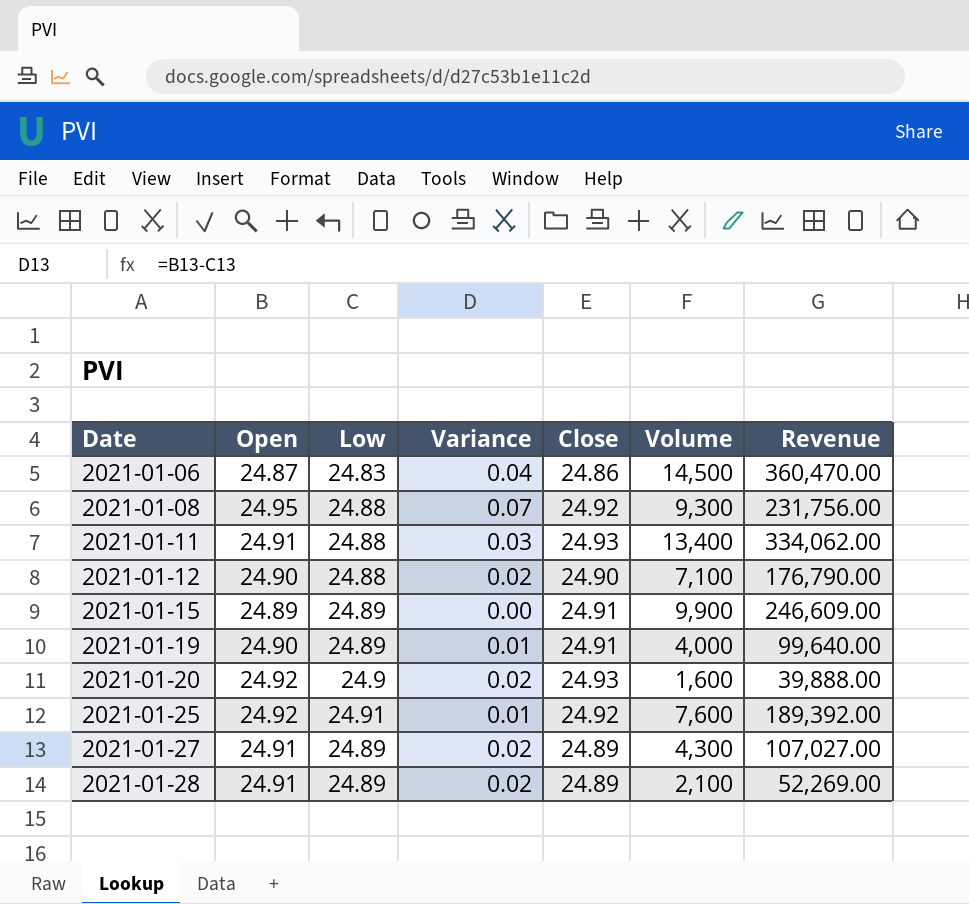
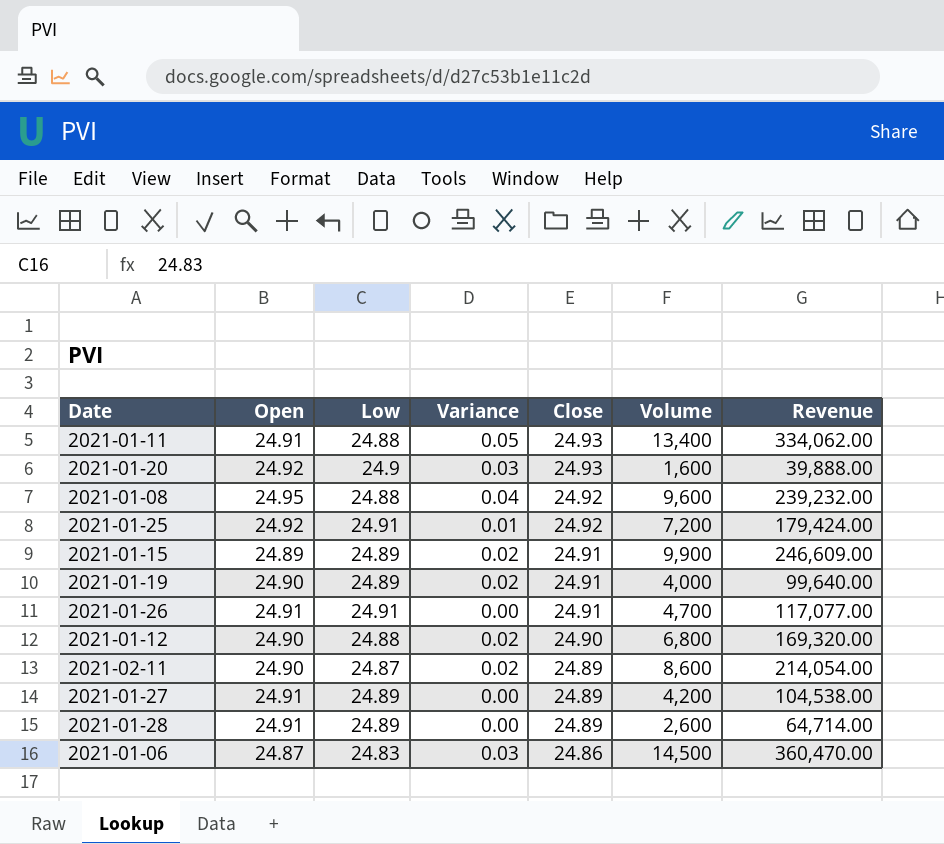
row order: Date ascending -> Close descending
column Variance | formula: [Open] - [Low] -> [Close] - [Low]
2021-01-08 | Volume: 9,300 -> 9,600
2021-01-08 | Revenue: 231,756.00 -> 239,232.00
2021-01-25 | Volume: 7,600 -> 7,200
2021-01-25 | Revenue: 189,392.00 -> 179,424.00
row 2021-01-26: none -> 24.91 | 24.91 | 0.00 | 24.91 | 4,700 | 117,077.00
2021-01-12 | Volume: 7,100 -> 6,800
2021-01-12 | Revenue: 176,790.00 -> 169,320.00
row 2021-02-11: none -> 24.90 | 24.87 | 0.02 | 24.89 | 8,600 | 214,054.00
2021-01-27 | Volume: 4,300 -> 4,200
2021-01-27 | Revenue: 107,027.00 -> 104,538.00
2021-01-28 | Volume: 2,100 -> 2,600
2021-01-28 | Revenue: 52,269.00 -> 64,714.00

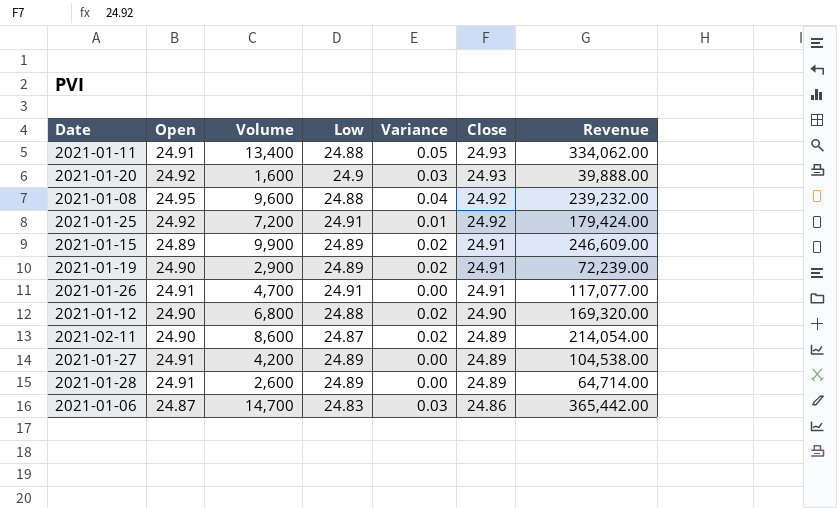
column Volume | position: 6 -> 3
2021-01-19 | Volume: 4,000 -> 2,900
2021-01-19 | Revenue: 99,640.00 -> 72,239.00
2021-01-06 | Volume: 14,500 -> 14,700
2021-01-06 | Revenue: 360,470.00 -> 365,442.00

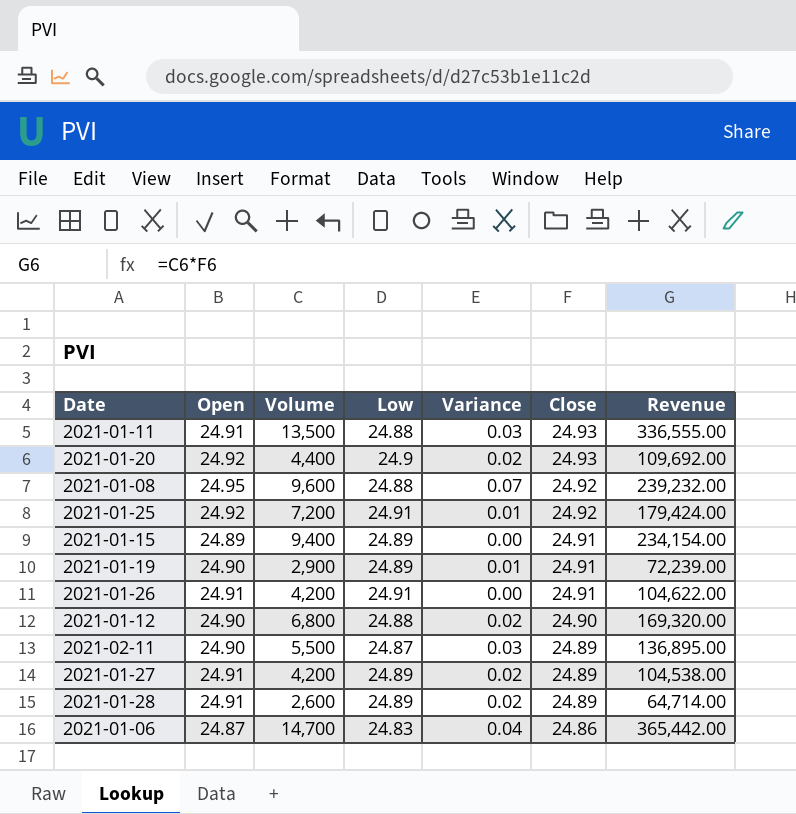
column Variance | formula: [Close] - [Low] -> [Open] - [Low]
2021-01-11 | Volume: 13,400 -> 13,500
2021-01-11 | Revenue: 334,062.00 -> 336,555.00
2021-01-20 | Volume: 1,600 -> 4,400
2021-01-20 | Revenue: 39,888.00 -> 109,692.00
2021-01-15 | Volume: 9,900 -> 9,400
2021-01-15 | Revenue: 246,609.00 -> 234,154.00
2021-01-26 | Volume: 4,700 -> 4,200
2021-01-26 | Revenue: 117,077.00 -> 104,622.00
2021-02-11 | Volume: 8,600 -> 5,500
2021-02-11 | Revenue: 214,054.00 -> 136,895.00

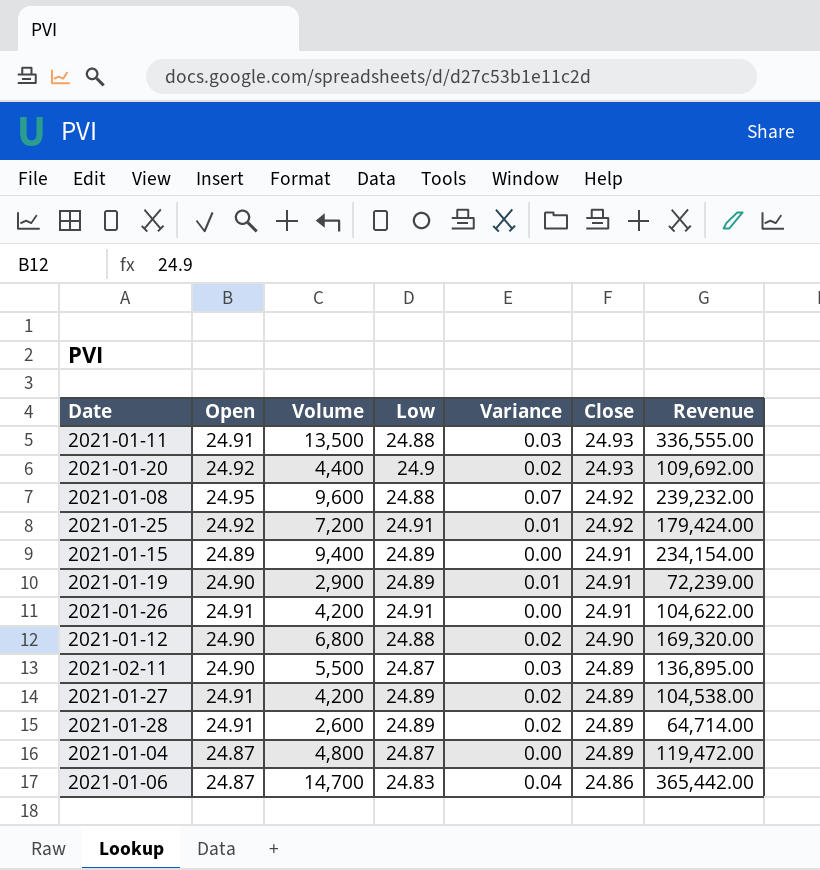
row 2021-01-04: none -> 24.87 | 4,800 | 24.87 | 0.00 | 24.89 | 119,472.00

